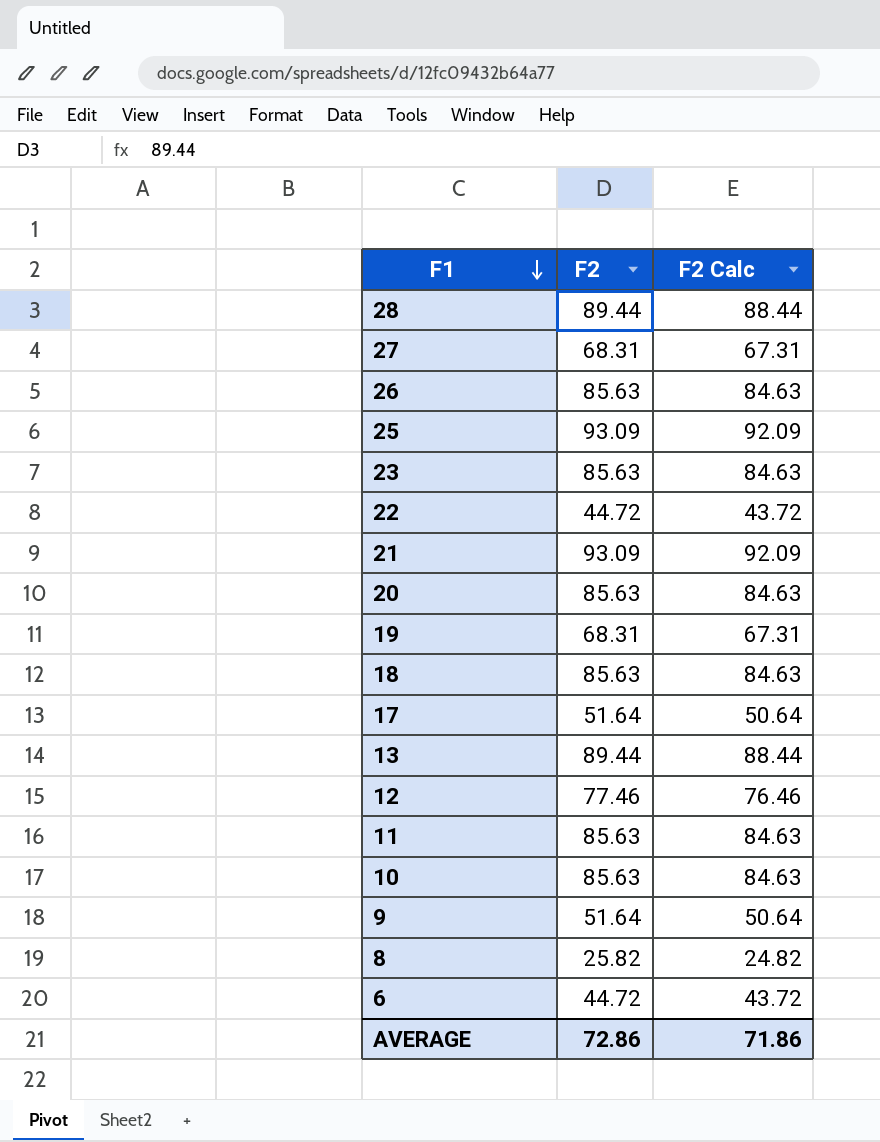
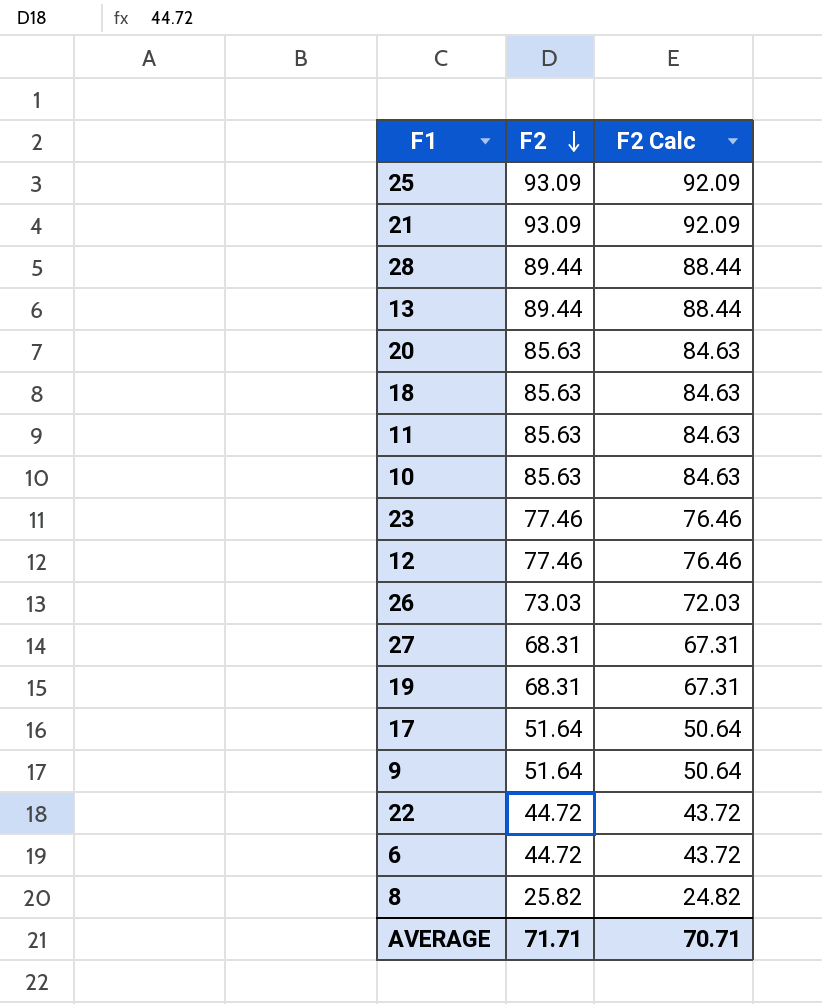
row order: F1 descending -> F2 descending
23 | F2: 85.63 -> 77.46
23 | F2 Calc: 84.63 -> 76.46
26 | F2: 85.63 -> 73.03
26 | F2 Calc: 84.63 -> 72.03
AVERAGE | F2: 72.86 -> 71.71
AVERAGE | F2 Calc: 71.86 -> 70.71

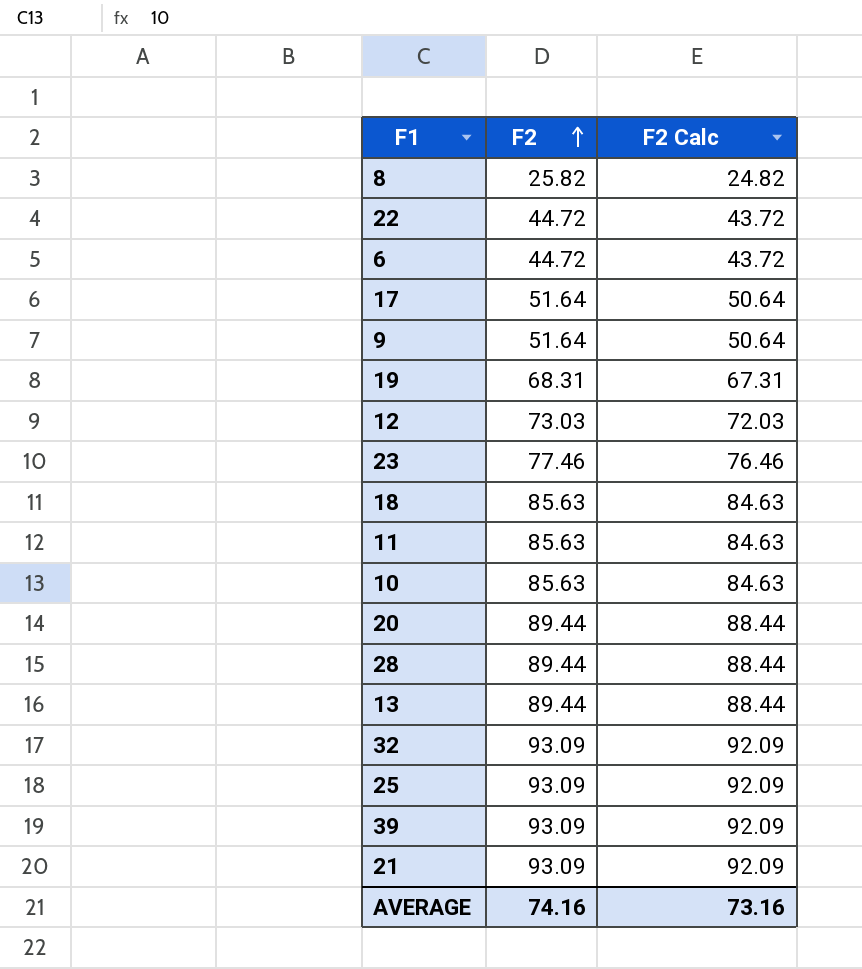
row order: F2 descending -> F2 ascending
row 26: 73.03 | 72.03 -> none
row 27: 68.31 | 67.31 -> none
12 | F2: 77.46 -> 73.03
12 | F2 Calc: 76.46 -> 72.03
20 | F2: 85.63 -> 89.44
20 | F2 Calc: 84.63 -> 88.44
row 32: none -> 93.09 | 92.09
row 39: none -> 93.09 | 92.09
AVERAGE | F2: 71.71 -> 74.16
AVERAGE | F2 Calc: 70.71 -> 73.16

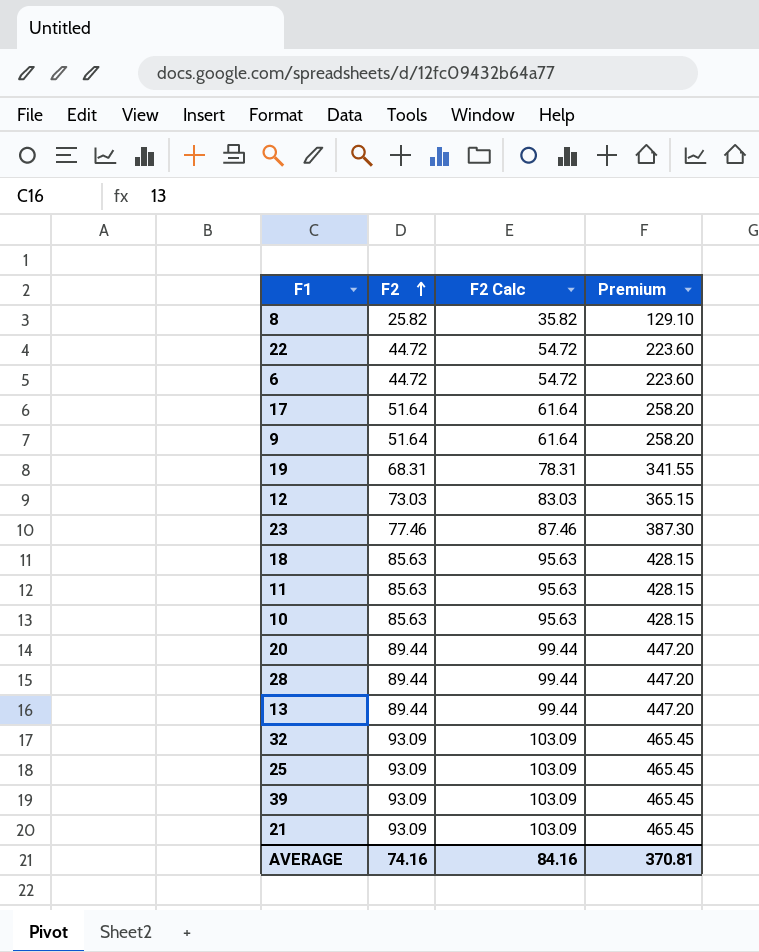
column F2 Calc | formula: [F2] - 1 -> [F2] + 10
column Premium | formula: none -> [F2] * 5
AVERAGE | F2 Calc: 73.16 -> 84.16

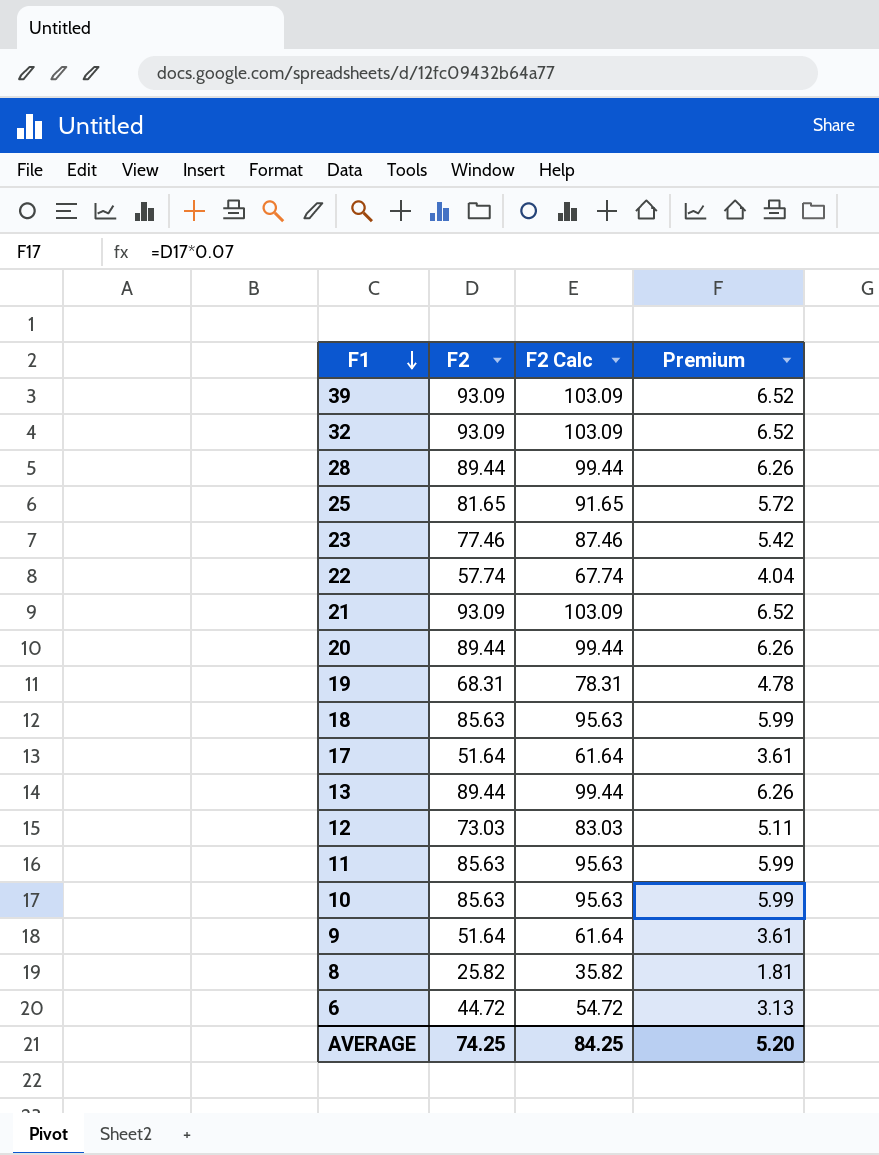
row order: F2 ascending -> F1 descending
column Premium | formula: [F2] * 5 -> [F2] * 0.07
25 | F2: 93.09 -> 81.65
25 | F2 Calc: 103.09 -> 91.65
22 | F2: 44.72 -> 57.74
22 | F2 Calc: 54.72 -> 67.74
AVERAGE | F2: 74.16 -> 74.25
AVERAGE | F2 Calc: 84.16 -> 84.25
AVERAGE | Premium: 370.81 -> 5.20

